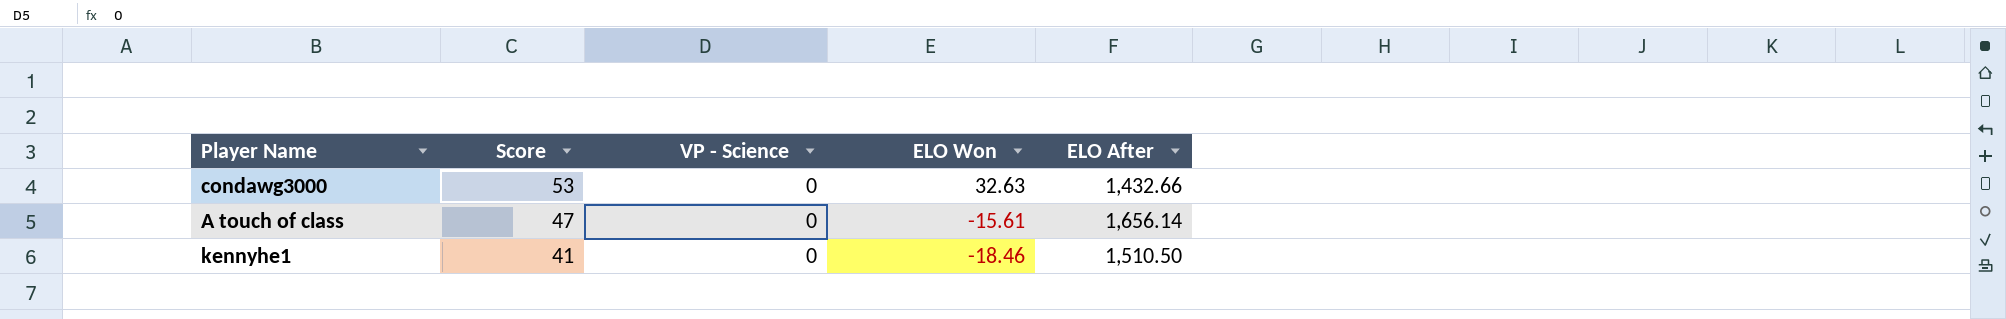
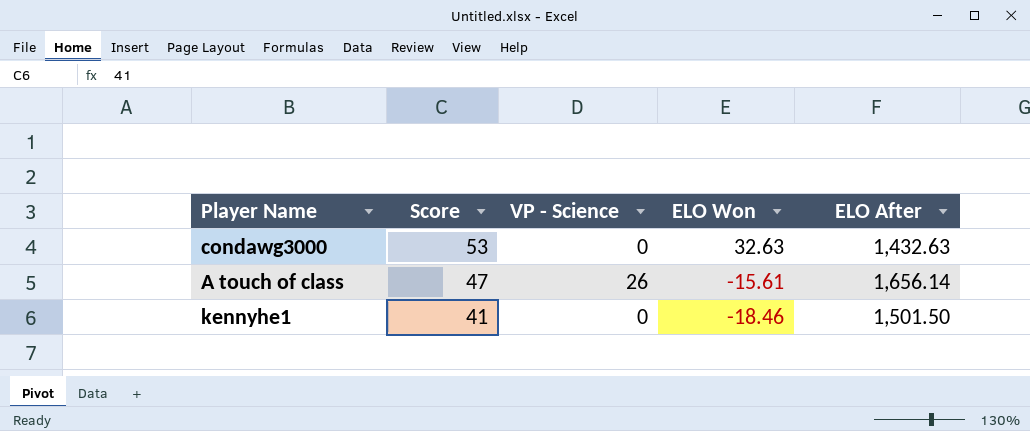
condawg3000 | ELO After: 1,432.66 -> 1,432.63
A touch of class | VP - Science: 0 -> 26
kennyhe1 | ELO After: 1,510.50 -> 1,501.50

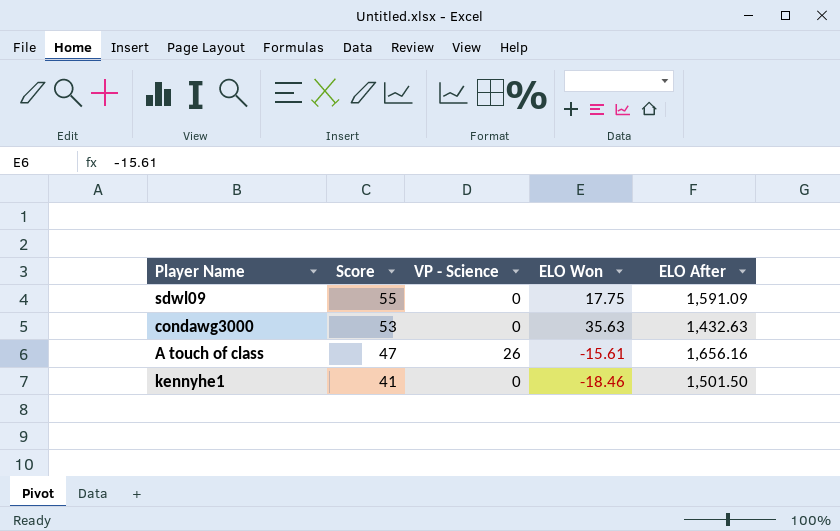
row sdwl09: none -> 55 | 0 | 17.75 | 1,591.09
condawg3000 | ELO Won: 32.63 -> 35.63
A touch of class | ELO After: 1,656.14 -> 1,656.16

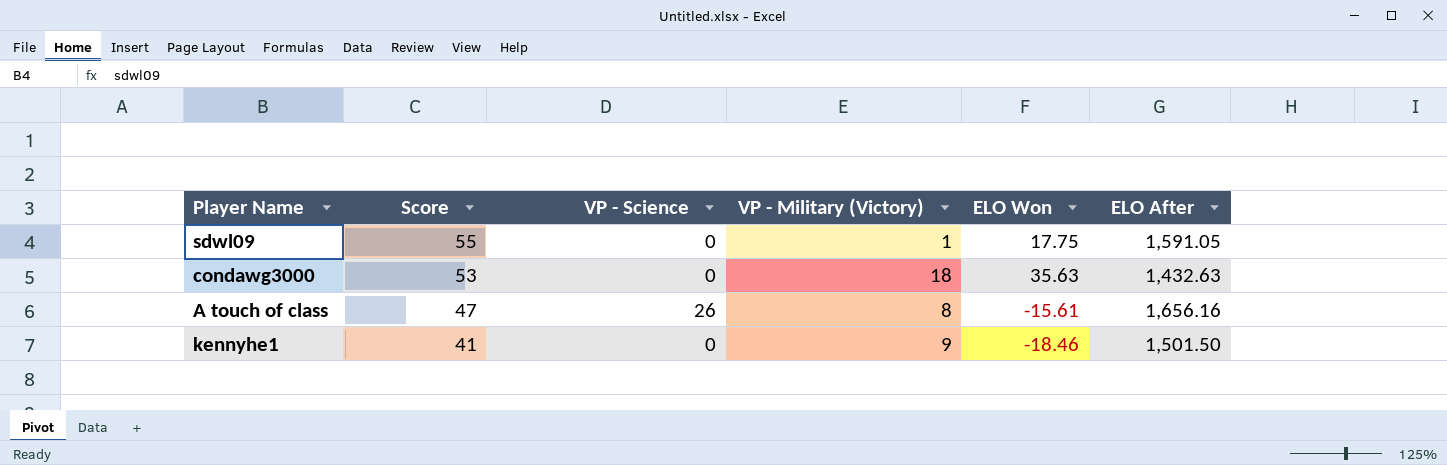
column VP - Military (Victory) | position: none -> 4
sdwl09 | ELO After: 1,591.09 -> 1,591.05

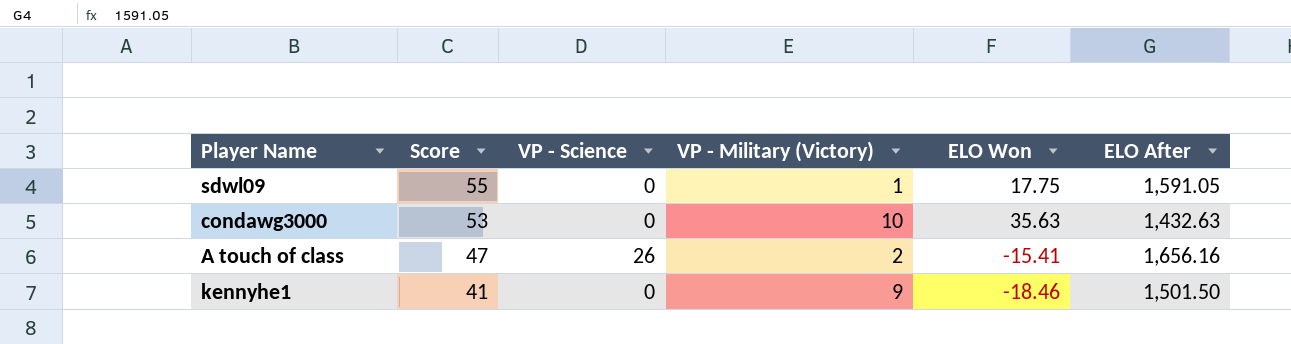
condawg3000 | VP - Military (Victory): 18 -> 10
A touch of class | VP - Military (Victory): 8 -> 2
A touch of class | ELO Won: -15.61 -> -15.41

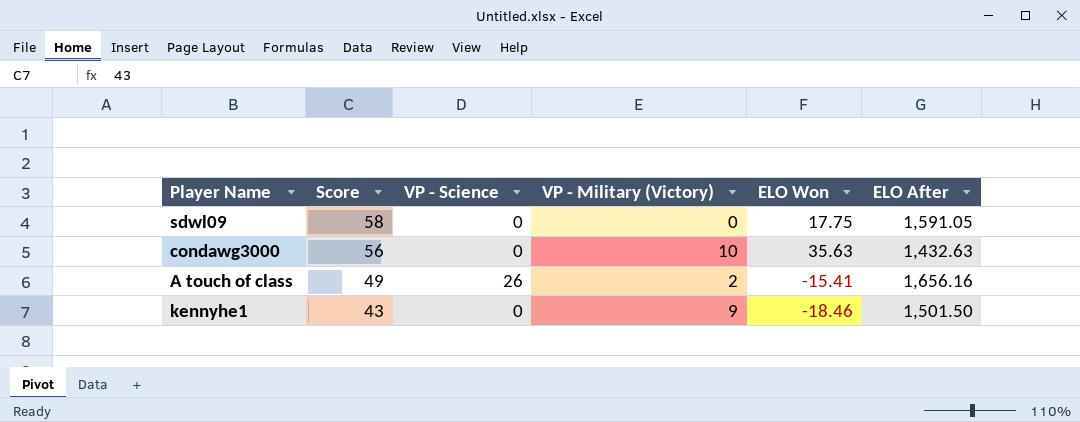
sdwl09 | Score: 55 -> 58
sdwl09 | VP - Military (Victory): 1 -> 0
condawg3000 | Score: 53 -> 56
A touch of class | Score: 47 -> 49
kennyhe1 | Score: 41 -> 43

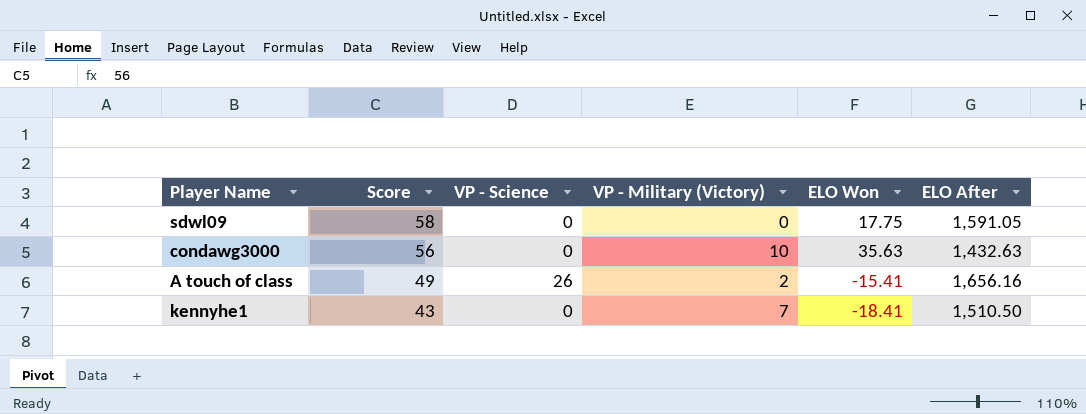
kennyhe1 | VP - Military (Victory): 9 -> 7
kennyhe1 | ELO Won: -18.46 -> -18.41
kennyhe1 | ELO After: 1,501.50 -> 1,510.50

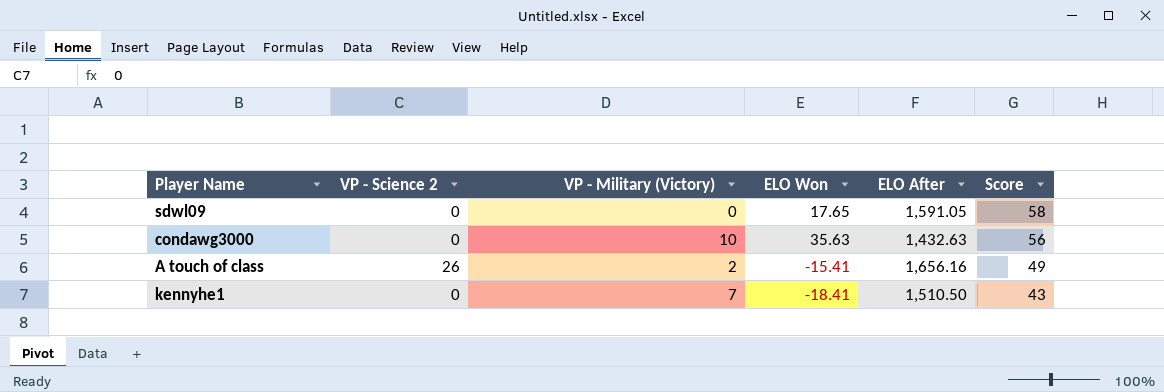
column name: VP - Science -> VP - Science 2
column Score | position: 2 -> 6
sdwl09 | ELO Won: 17.75 -> 17.65

